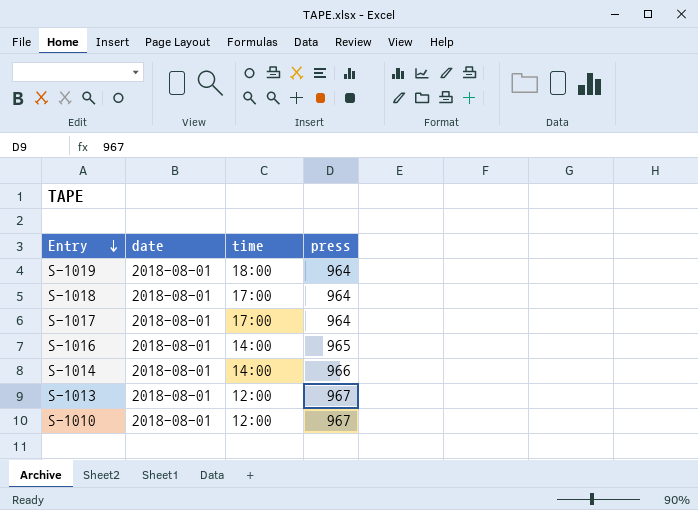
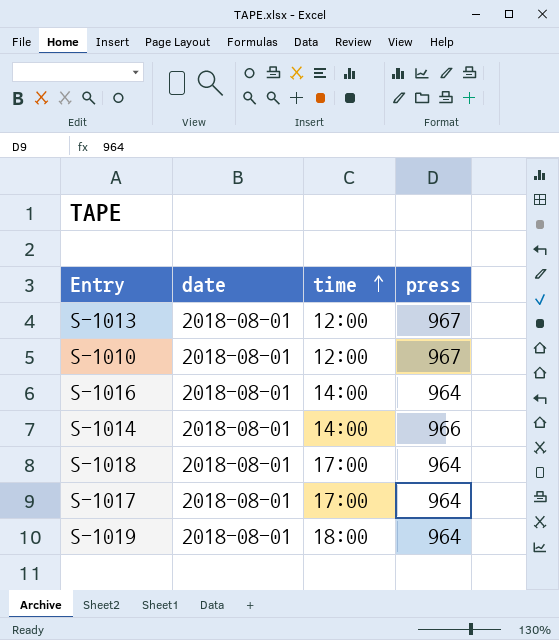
row order: Entry descending -> time ascending
S-1016 | press: 965 -> 964

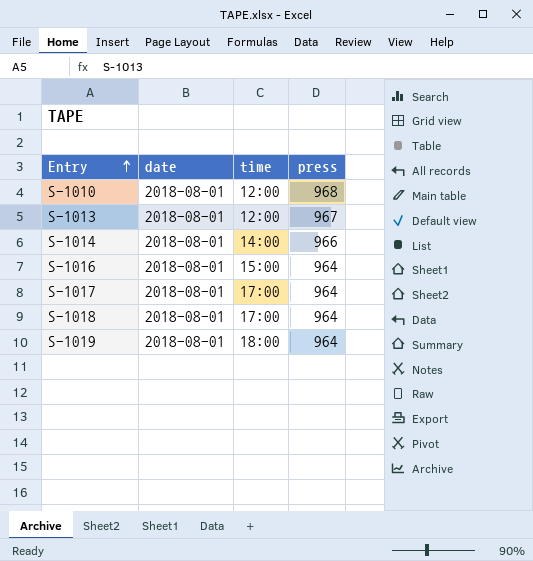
row order: time ascending -> Entry ascending
S-1010 | press: 967 -> 968
S-1016 | time: 14:00 -> 15:00

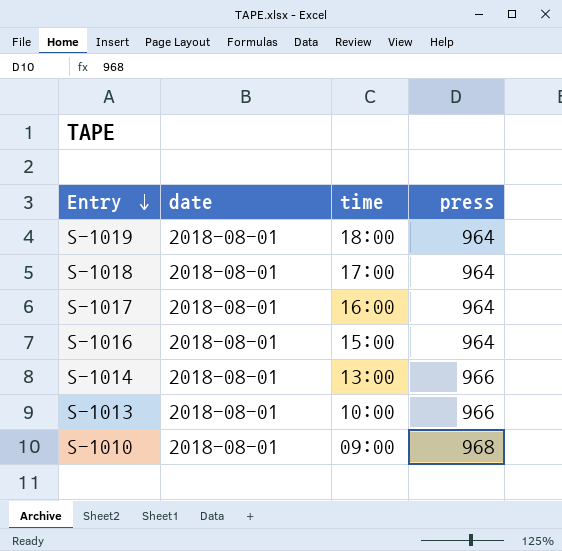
row order: Entry ascending -> Entry descending
S-1017 | time: 17:00 -> 16:00
S-1014 | time: 14:00 -> 13:00
S-1013 | time: 12:00 -> 10:00
S-1013 | press: 967 -> 966
S-1010 | time: 12:00 -> 09:00

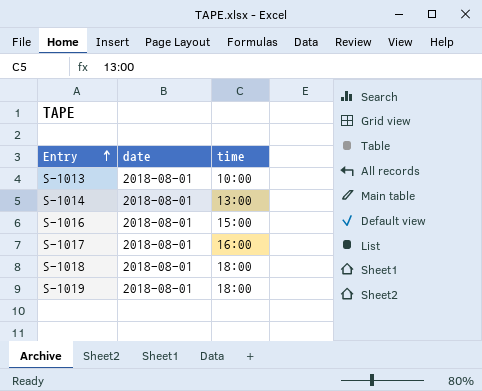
row order: Entry descending -> Entry ascending
column press | position: 4 -> none
row S-1010: 2018-08-01 | 09:00 | 968 -> none
S-1018 | time: 17:00 -> 18:00

